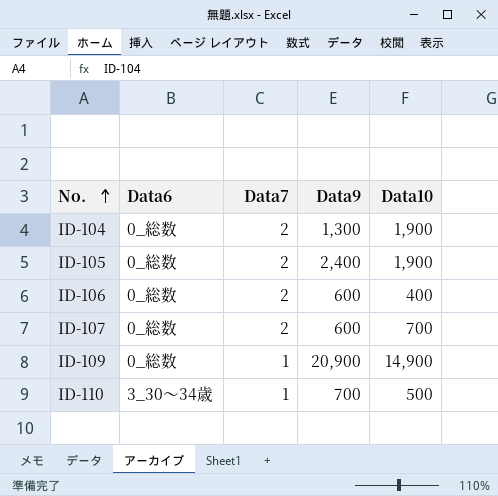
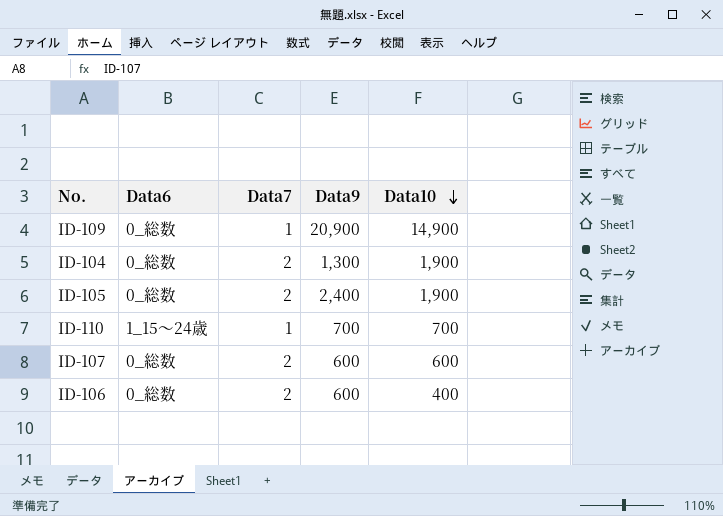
row order: No. ascending -> Data10 descending
ID-110 | Data6: 3_30～34歳 -> 1_15～24歳
ID-110 | Data10: 500 -> 700
ID-107 | Data10: 700 -> 600

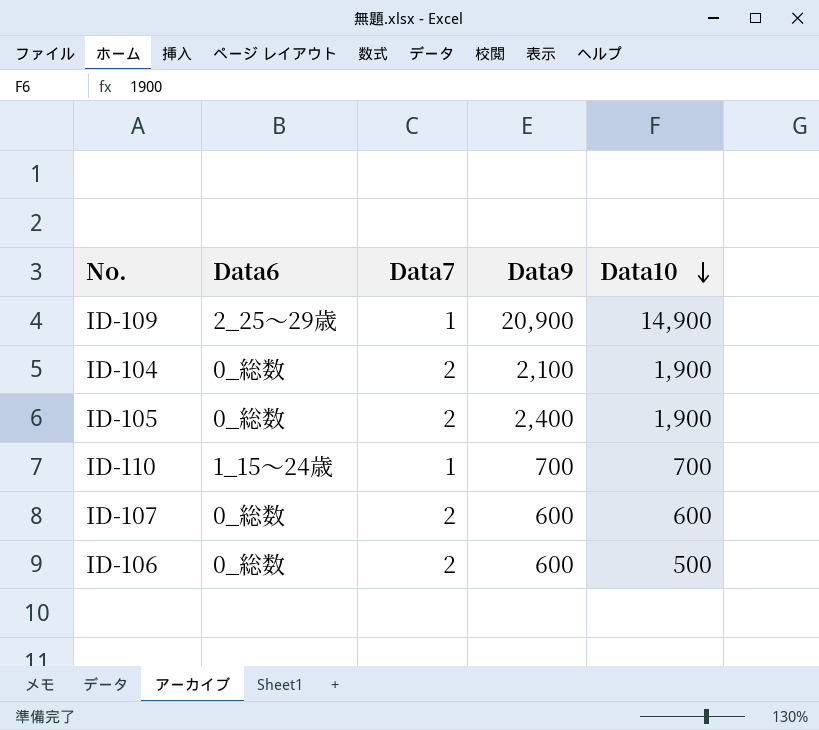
ID-109 | Data6: 0_総数 -> 2_25～29歳
ID-104 | Data9: 1,300 -> 2,100
ID-106 | Data10: 400 -> 500

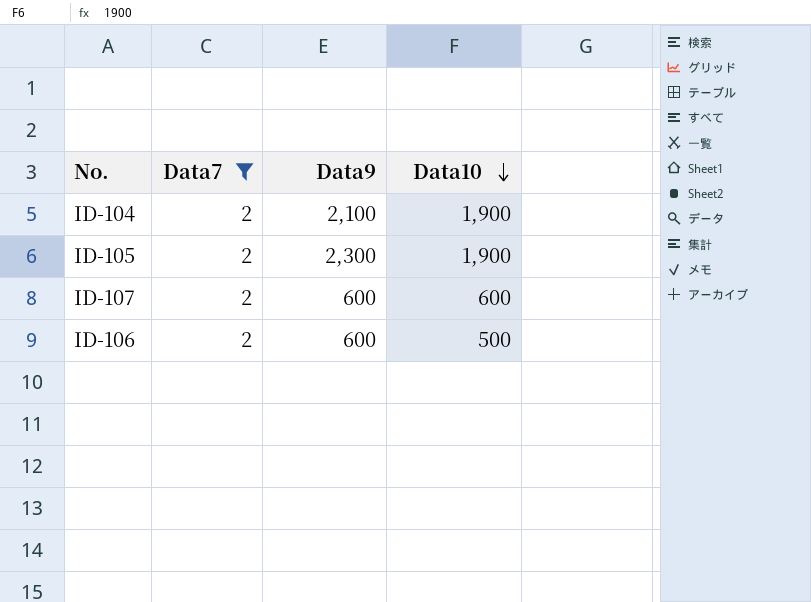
filter: none -> Data7 = 2
column Data6 | position: 2 -> none
ID-105 | Data9: 2,400 -> 2,300

